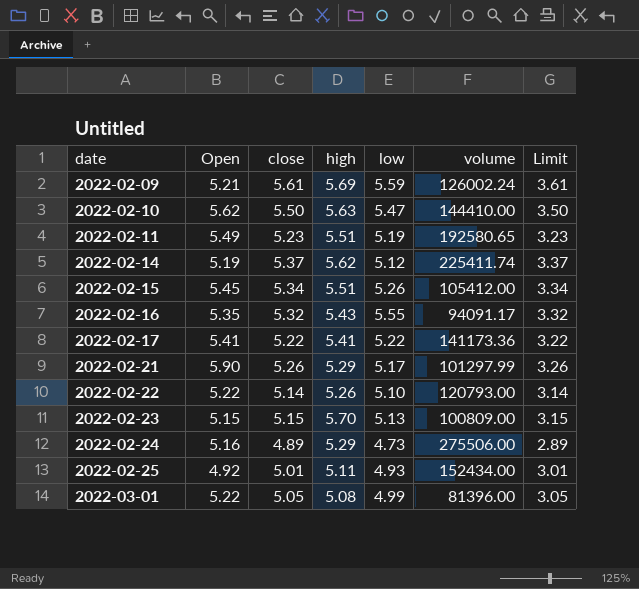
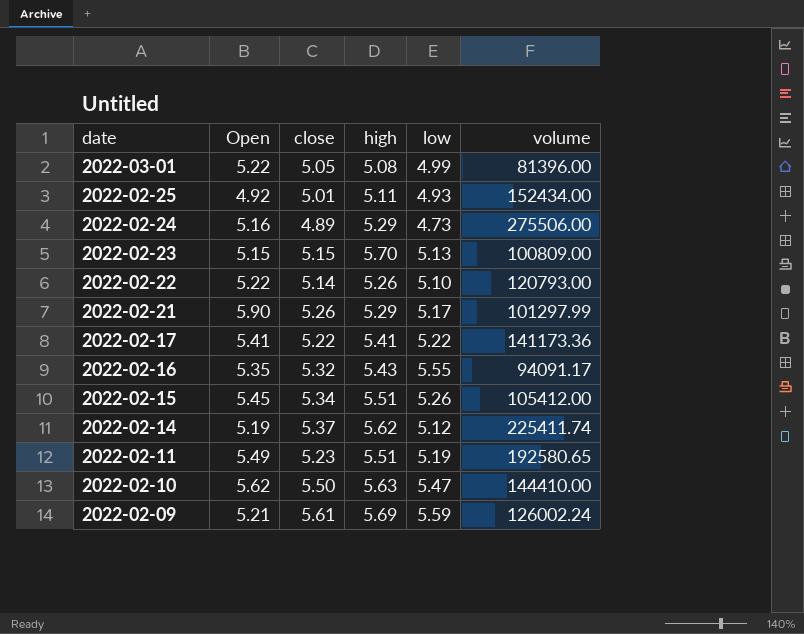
row order: date ascending -> date descending
column Limit | formula: [close] - 2 -> none

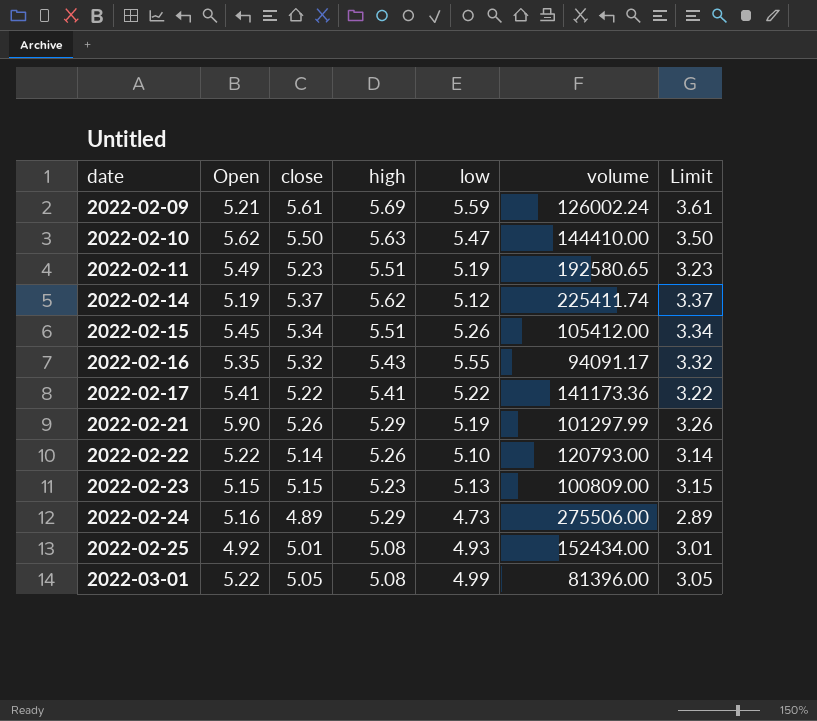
row order: date descending -> date ascending
column Limit | formula: none -> [close] - 2
2022-02-21 | low: 5.17 -> 5.19
2022-02-23 | high: 5.70 -> 5.23
2022-02-25 | high: 5.11 -> 5.08

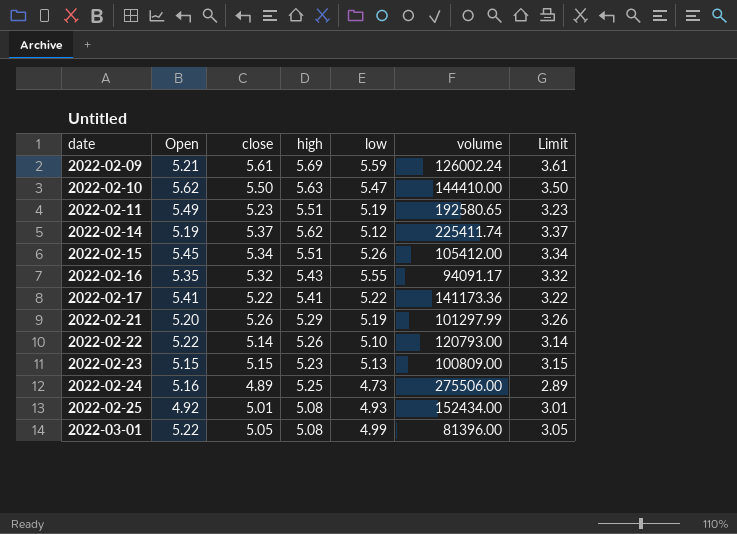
2022-02-21 | Open: 5.90 -> 5.20
2022-02-24 | high: 5.29 -> 5.25

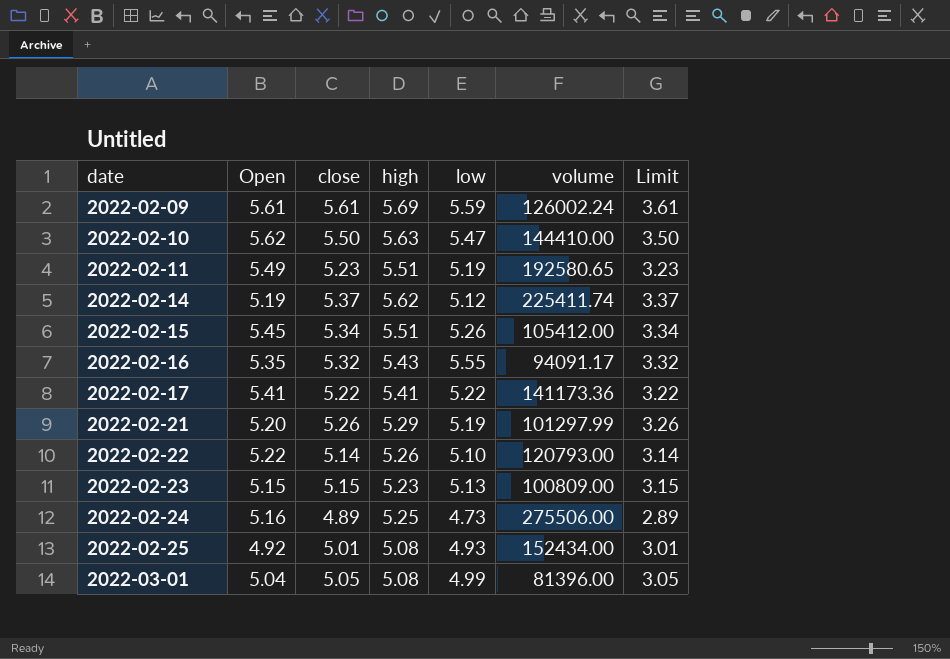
2022-02-09 | Open: 5.21 -> 5.61
2022-03-01 | Open: 5.22 -> 5.04

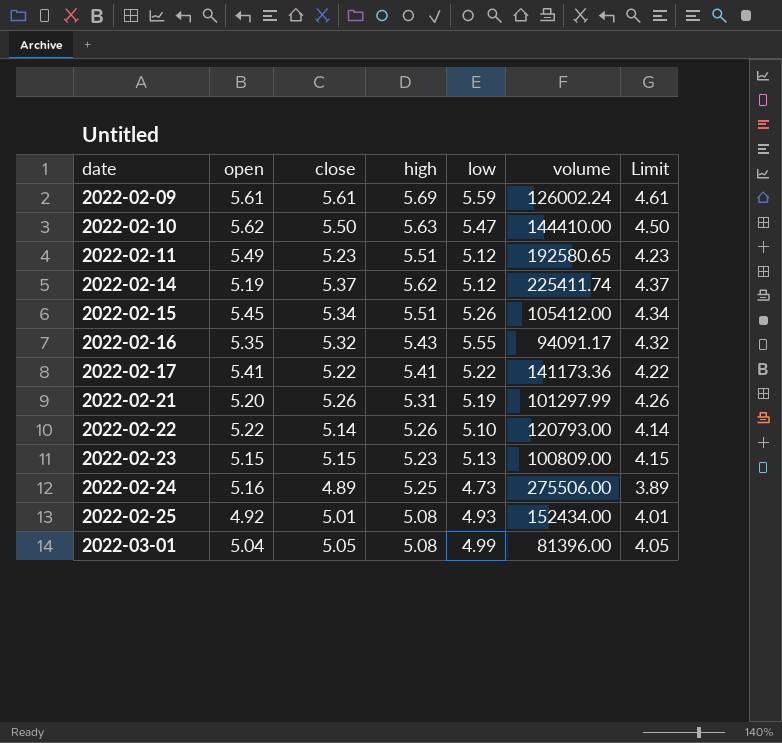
column name: Open -> open
column Limit | formula: [close] - 2 -> [close] - 1
2022-02-11 | low: 5.19 -> 5.12
2022-02-21 | high: 5.29 -> 5.31

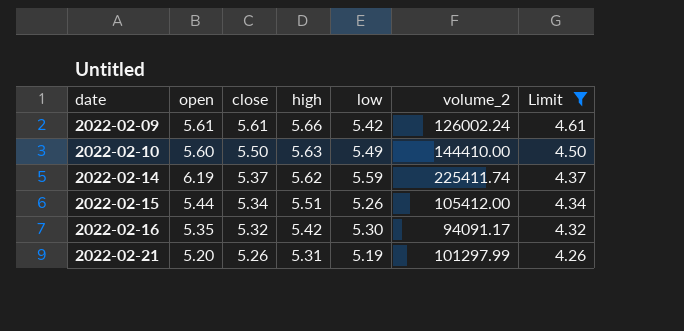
filter: none -> Limit >= 4.26
column name: volume -> volume_2
2022-02-09 | high: 5.69 -> 5.66
2022-02-09 | low: 5.59 -> 5.42
2022-02-10 | open: 5.62 -> 5.60
2022-02-10 | low: 5.47 -> 5.49
2022-02-14 | open: 5.19 -> 6.19
2022-02-14 | low: 5.12 -> 5.59
2022-02-15 | open: 5.45 -> 5.44
2022-02-16 | high: 5.43 -> 5.42
2022-02-16 | low: 5.55 -> 5.30

